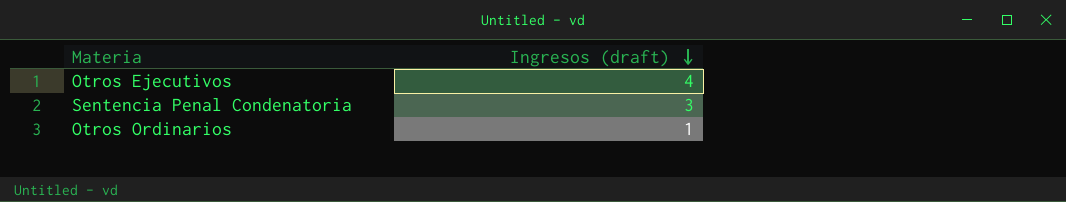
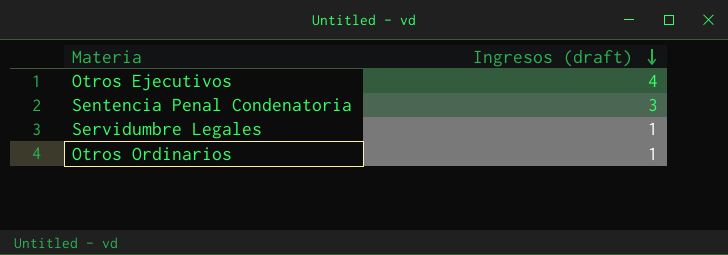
row Servidumbre Legales: none -> 1

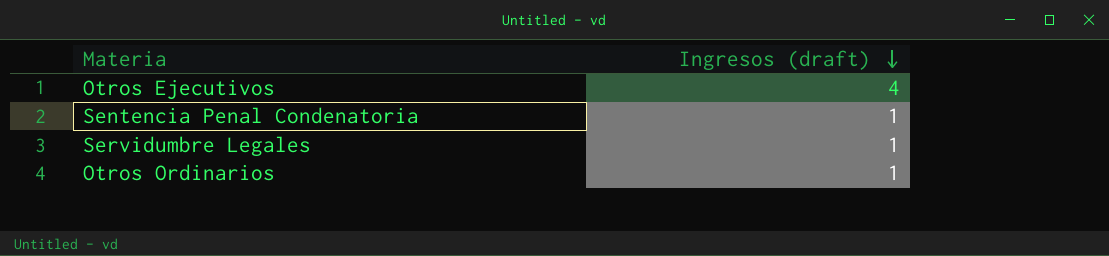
Sentencia Penal Condenatoria | Ingresos (draft): 3 -> 1

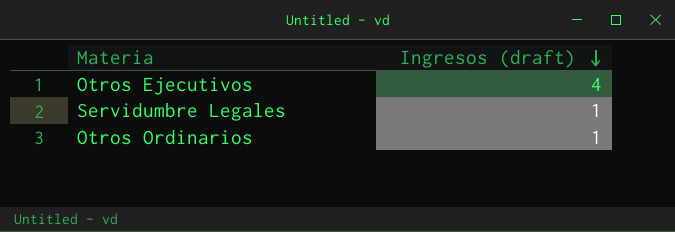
row Sentencia Penal Condenatoria: 1 -> none

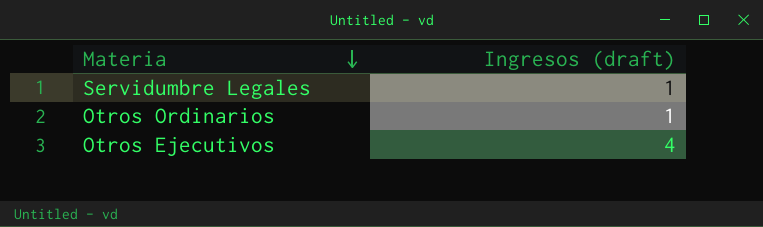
row order: Ingresos (draft) descending -> Materia descending

